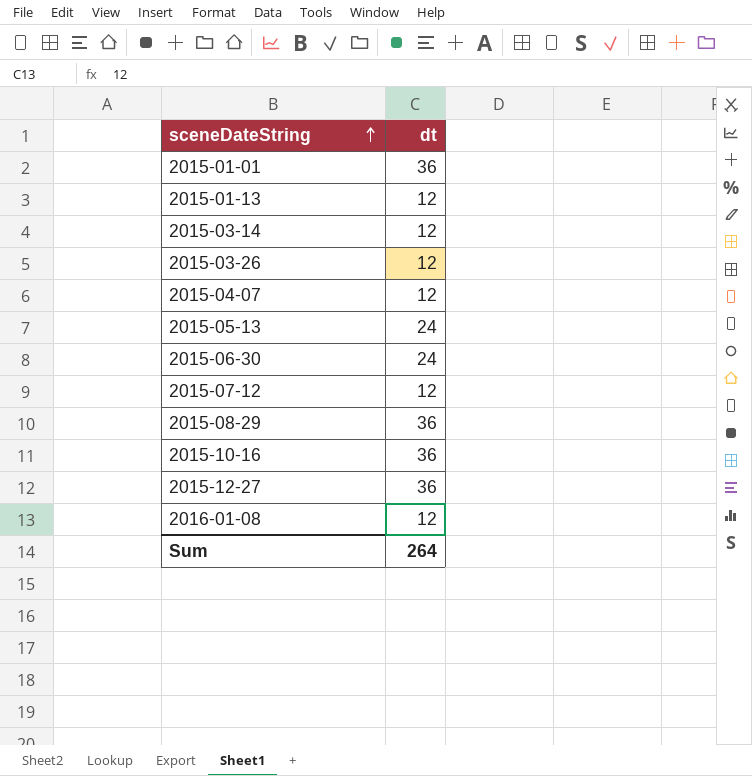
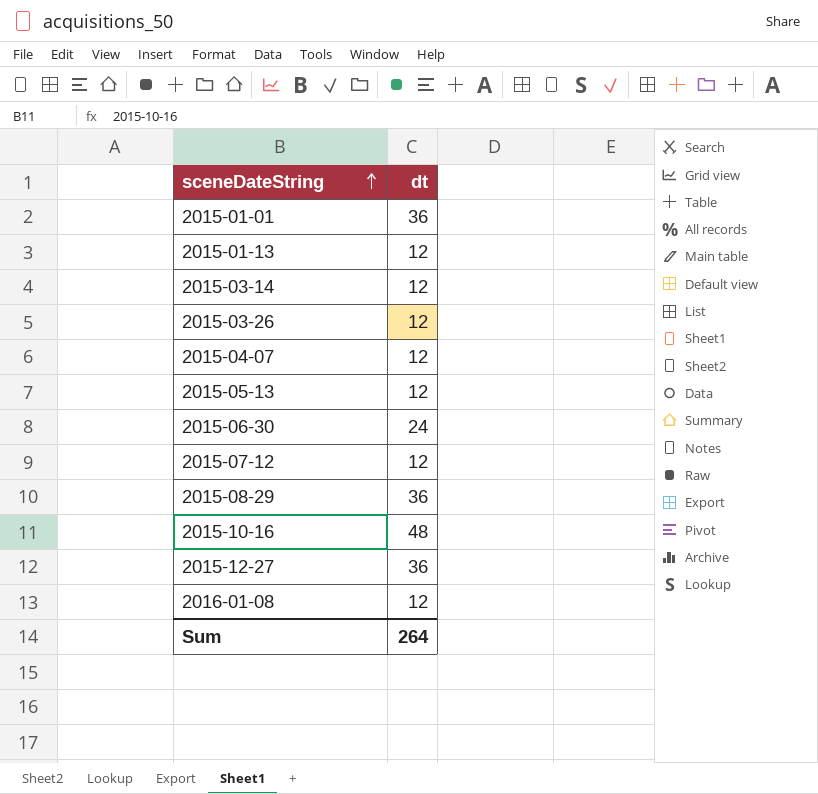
2015-05-13 | dt: 24 -> 12
2015-10-16 | dt: 36 -> 48

